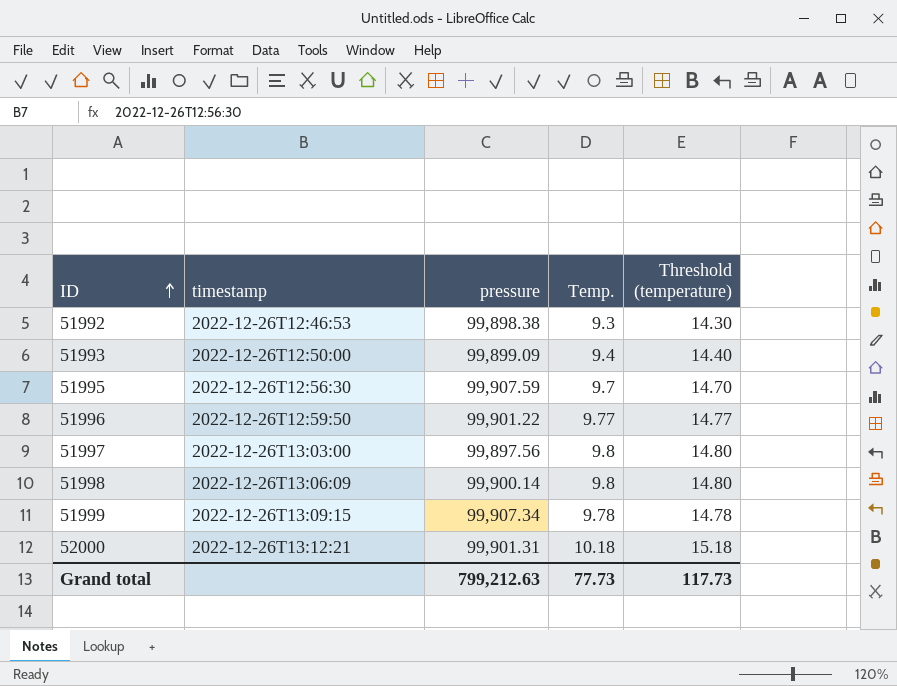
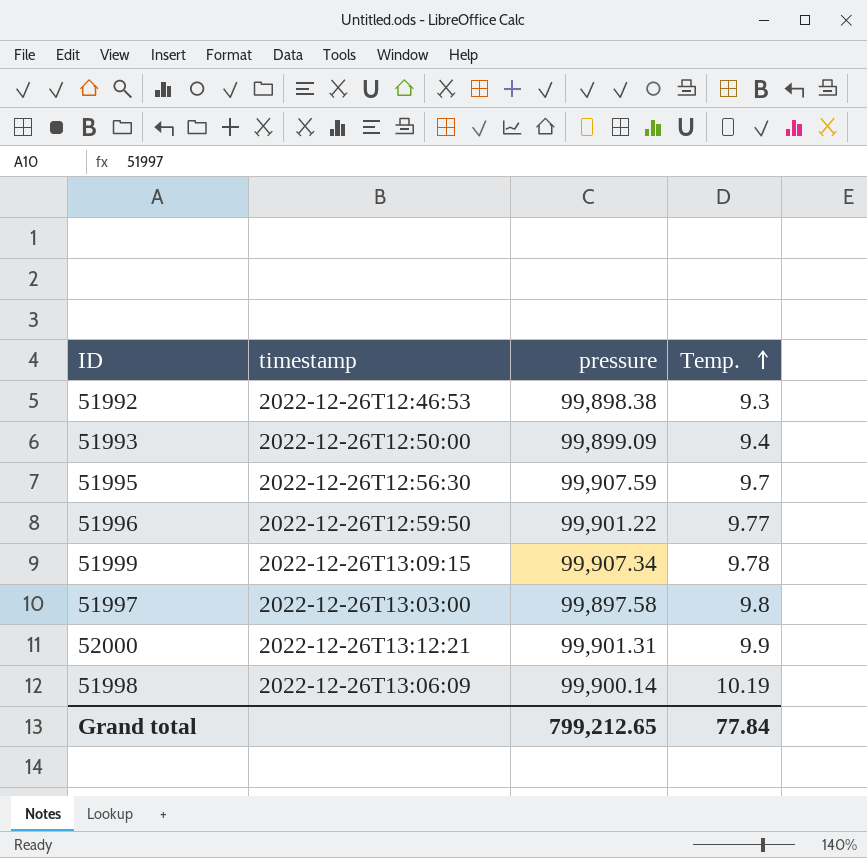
row order: ID ascending -> Temp. ascending
column Threshold (temperature) | formula: [Temp.] + 5 -> none
51997 | pressure: 99,897.56 -> 99,897.58
52000 | Temp.: 10.18 -> 9.9
51998 | Temp.: 9.8 -> 10.19
Grand total | pressure: 799,212.63 -> 799,212.65
Grand total | Temp.: 77.73 -> 77.84

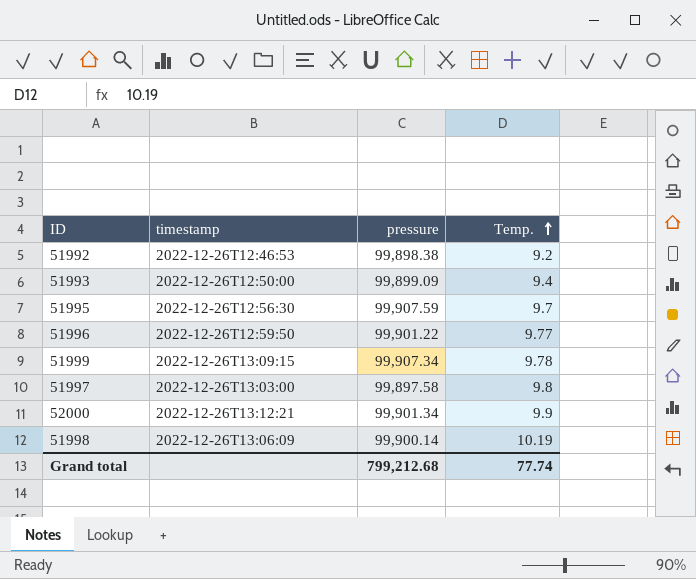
51992 | Temp.: 9.3 -> 9.2
52000 | pressure: 99,901.31 -> 99,901.34
Grand total | pressure: 799,212.65 -> 799,212.68
Grand total | Temp.: 77.84 -> 77.74

